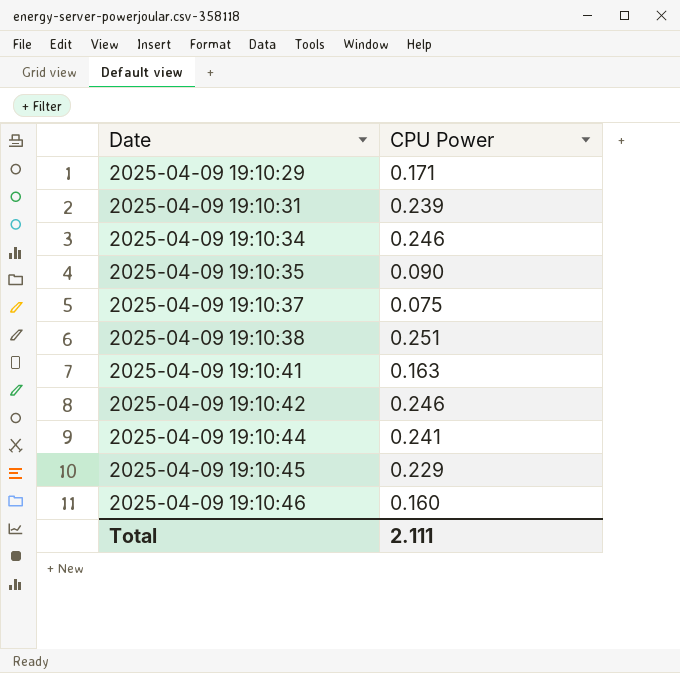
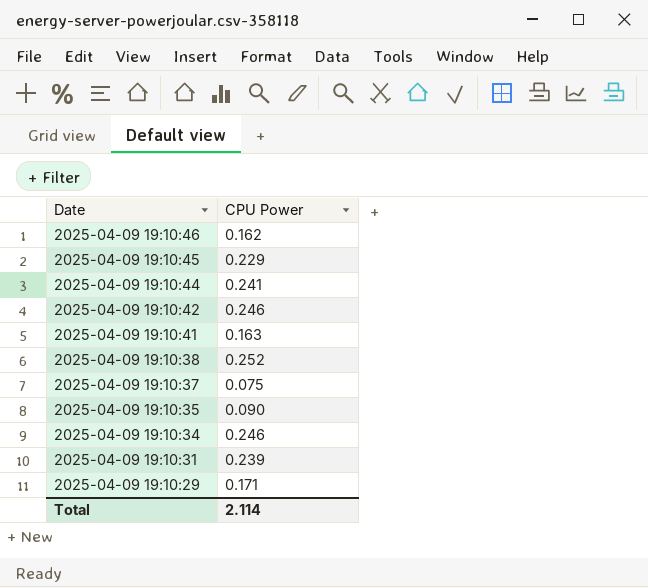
row order: Date ascending -> Date descending
2025-04-09 19:10:46 | CPU Power: 0.160 -> 0.162
2025-04-09 19:10:38 | CPU Power: 0.251 -> 0.252
Total | CPU Power: 2.111 -> 2.114

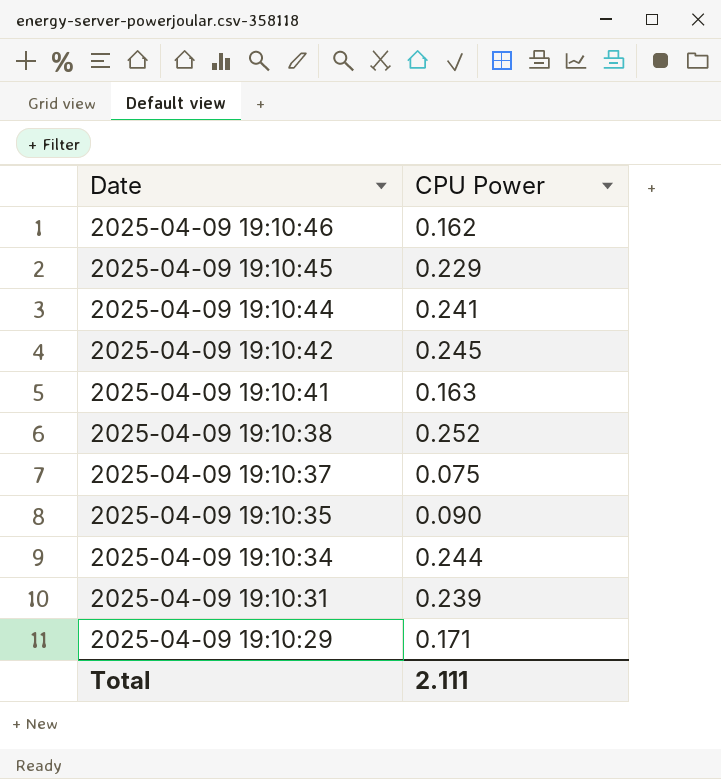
2025-04-09 19:10:42 | CPU Power: 0.246 -> 0.245
2025-04-09 19:10:34 | CPU Power: 0.246 -> 0.244
Total | CPU Power: 2.114 -> 2.111

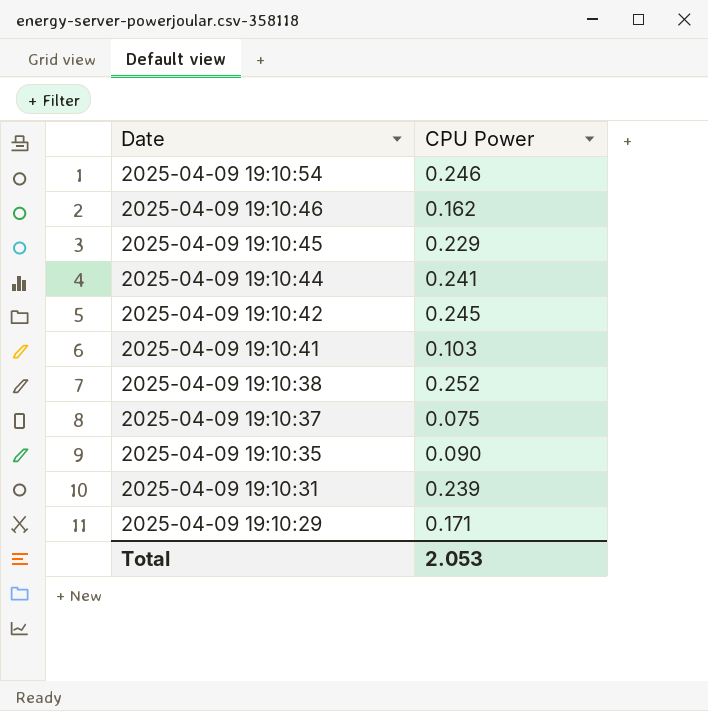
row 2025-04-09 19:10:34: 0.244 -> none
row 2025-04-09 19:10:54: none -> 0.246
2025-04-09 19:10:41 | CPU Power: 0.163 -> 0.103
Total | CPU Power: 2.111 -> 2.053

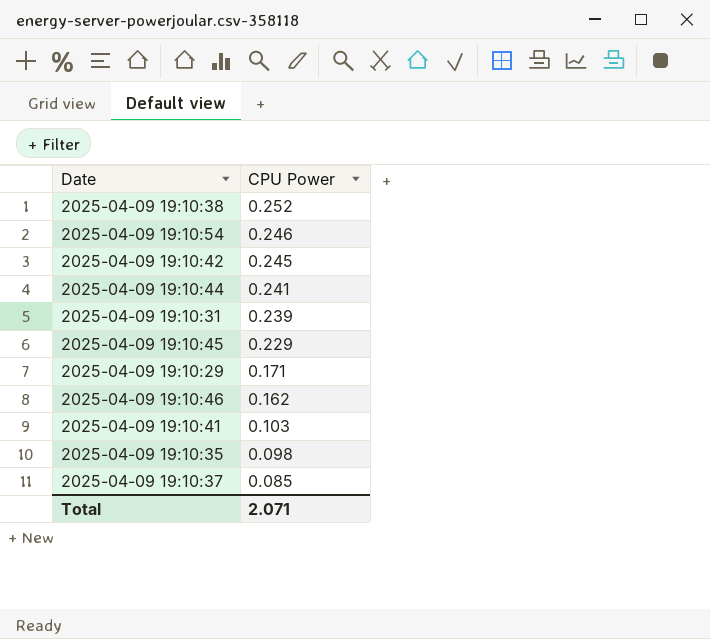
row order: Date descending -> CPU Power descending
2025-04-09 19:10:35 | CPU Power: 0.090 -> 0.098
2025-04-09 19:10:37 | CPU Power: 0.075 -> 0.085
Total | CPU Power: 2.053 -> 2.071

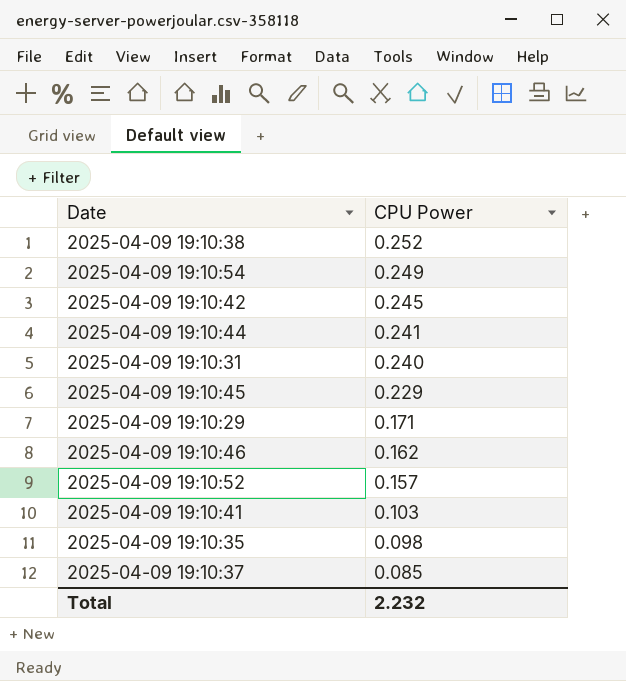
2025-04-09 19:10:54 | CPU Power: 0.246 -> 0.249
2025-04-09 19:10:31 | CPU Power: 0.239 -> 0.240
row 2025-04-09 19:10:52: none -> 0.157
Total | CPU Power: 2.071 -> 2.232

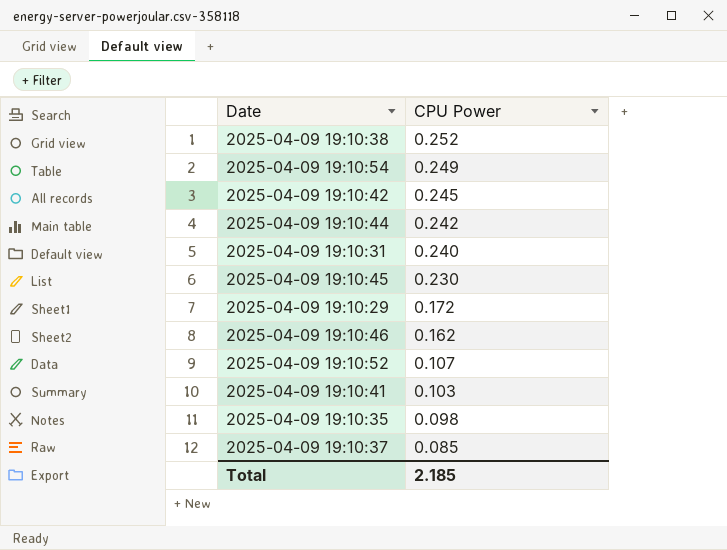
2025-04-09 19:10:44 | CPU Power: 0.241 -> 0.242
2025-04-09 19:10:45 | CPU Power: 0.229 -> 0.230
2025-04-09 19:10:29 | CPU Power: 0.171 -> 0.172
2025-04-09 19:10:52 | CPU Power: 0.157 -> 0.107
Total | CPU Power: 2.232 -> 2.185

